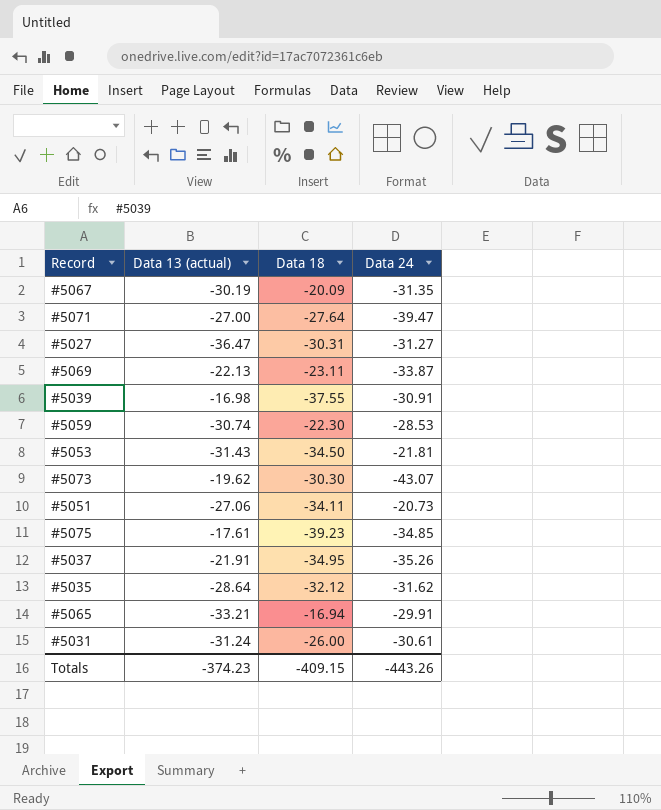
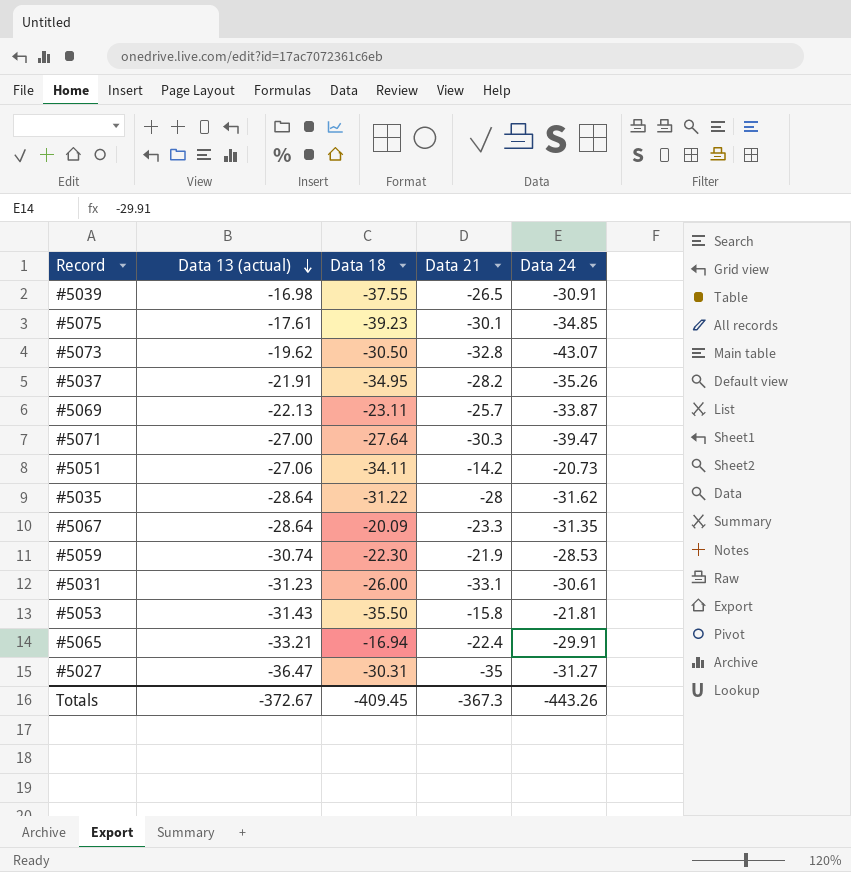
row order: none -> Data 13 (actual) descending
column Data 21 | position: none -> 4
#5073 | Data 18: -30.30 -> -30.50
#5035 | Data 18: -32.12 -> -31.22
#5067 | Data 13 (actual): -30.19 -> -28.64
#5031 | Data 13 (actual): -31.24 -> -31.23
#5053 | Data 18: -34.50 -> -35.50
Totals | Data 13 (actual): -374.23 -> -372.67
Totals | Data 18: -409.15 -> -409.45

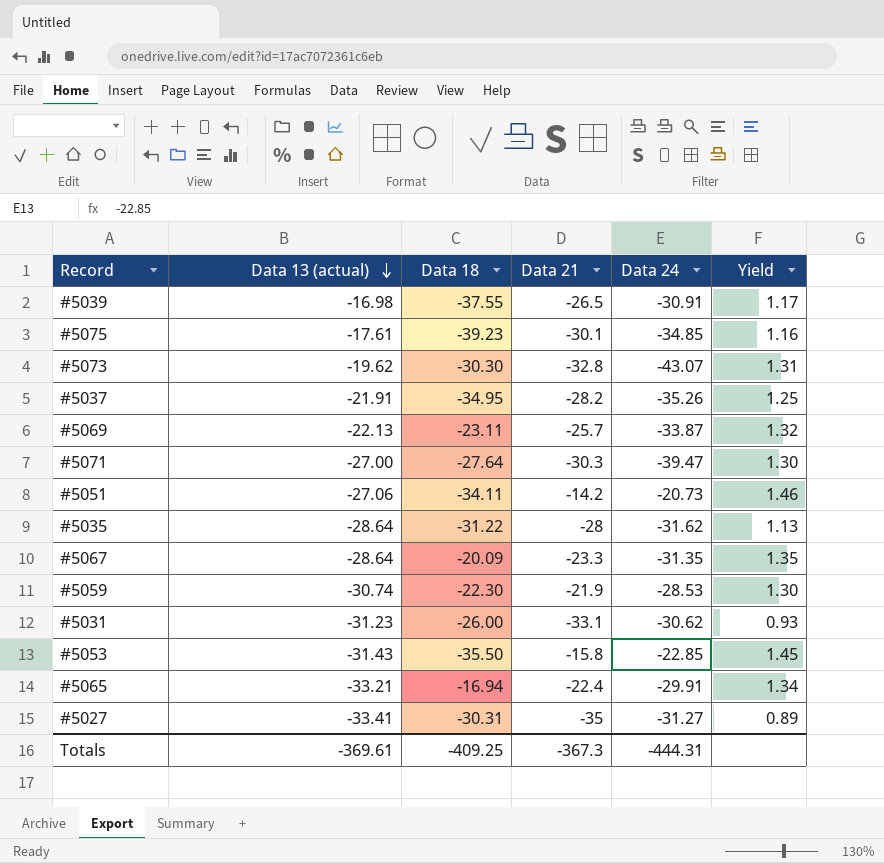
column Yield | formula: none -> [Data 24] / [Data 21]
#5073 | Data 18: -30.50 -> -30.30
#5031 | Data 24: -30.61 -> -30.62
#5053 | Data 24: -21.81 -> -22.85
#5027 | Data 13 (actual): -36.47 -> -33.41
Totals | Data 13 (actual): -372.67 -> -369.61
Totals | Data 18: -409.45 -> -409.25
Totals | Data 24: -443.26 -> -444.31

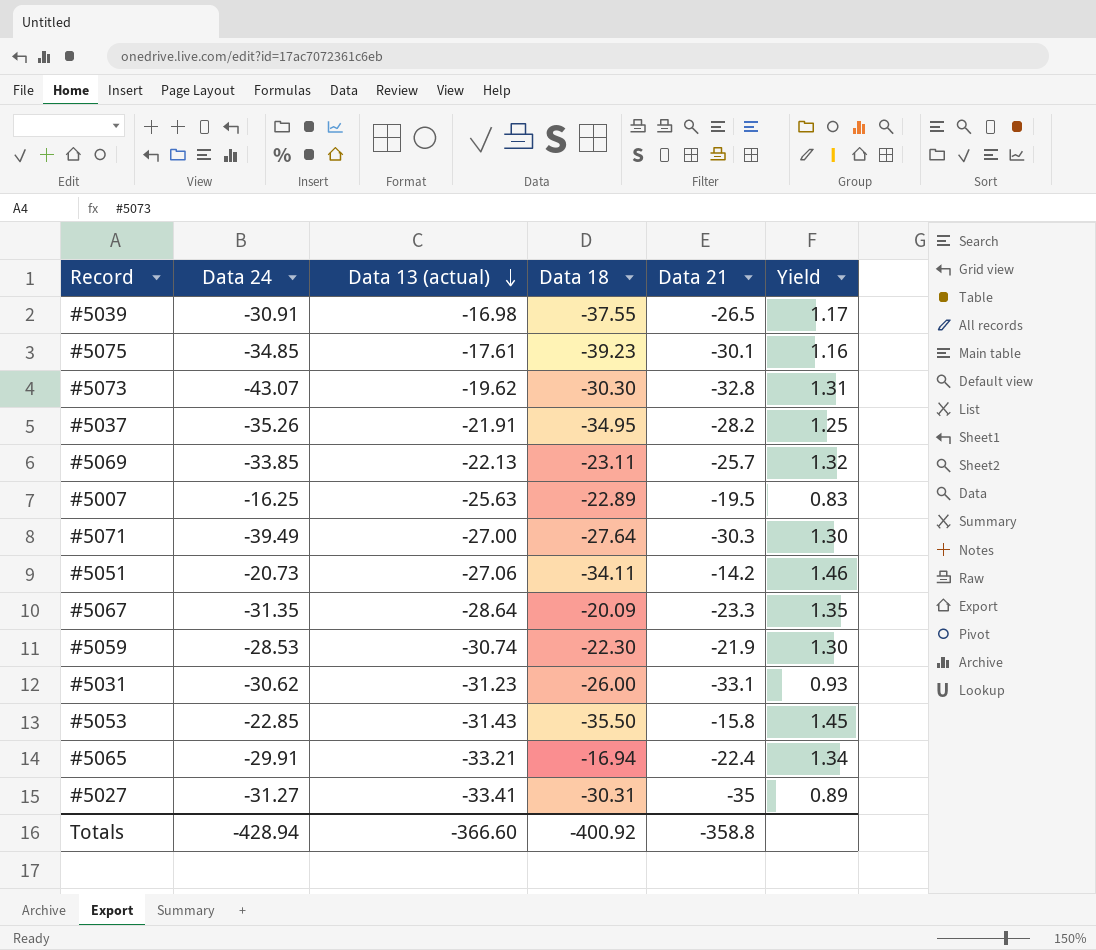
column Data 24 | position: 5 -> 2
row #5035: -28.64 | -31.22 | -28 | -31.62 | 1.13 -> none
#5069 | Data 24: -33.87 -> -33.85
row #5007: none -> -16.25 | -25.63 | -22.89 | -19.5 | 0.83
#5071 | Data 24: -39.47 -> -39.49
Totals | Data 24: -444.31 -> -428.94
Totals | Data 13 (actual): -369.61 -> -366.60
Totals | Data 18: -409.25 -> -400.92
Totals | Data 21: -367.3 -> -358.8

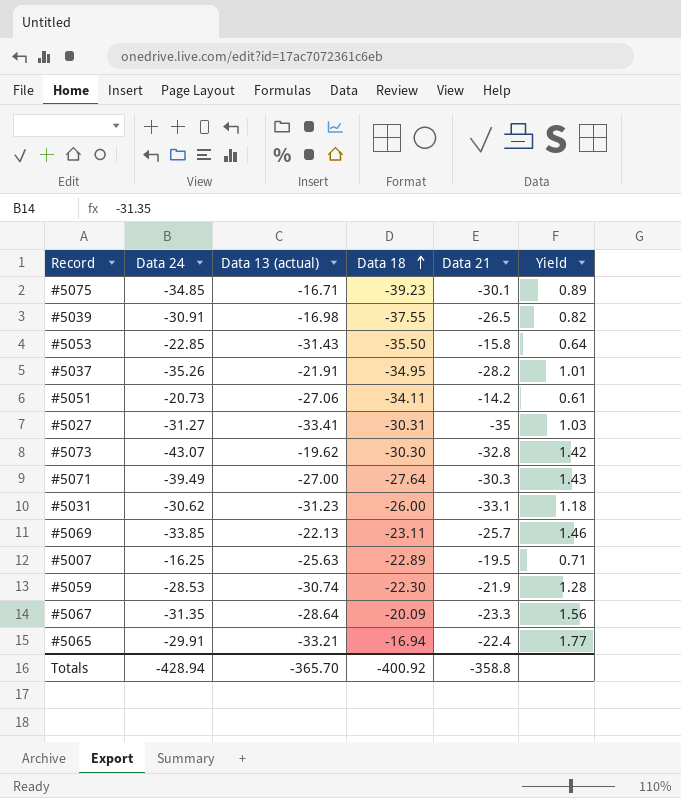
row order: Data 13 (actual) descending -> Data 18 ascending
column Yield | formula: [Data 24] / [Data 21] -> [Data 24] / [Data 18]
#5075 | Data 13 (actual): -17.61 -> -16.71
Totals | Data 13 (actual): -366.60 -> -365.70

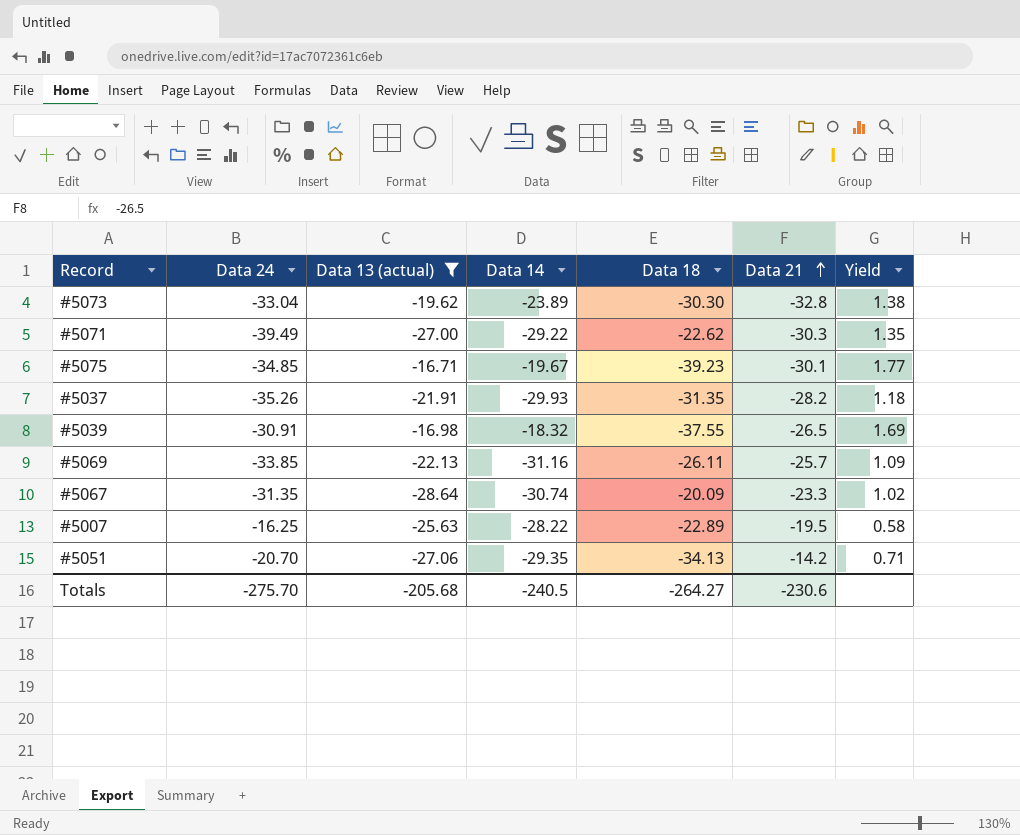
filter: none -> Data 13 (actual) >= -28.64
row order: Data 18 ascending -> Data 21 ascending
column Data 14 | position: none -> 4
column Yield | formula: [Data 24] / [Data 18] -> [Data 24] / [Data 14]
#5073 | Data 24: -43.07 -> -33.04
#5071 | Data 18: -27.64 -> -22.62
#5037 | Data 18: -34.95 -> -31.35
#5069 | Data 18: -23.11 -> -26.11
#5051 | Data 24: -20.73 -> -20.70
#5051 | Data 18: -34.11 -> -34.13
Totals | Data 24: -428.94 -> -275.70
Totals | Data 13 (actual): -365.70 -> -205.68
Totals | Data 18: -400.92 -> -264.27
Totals | Data 21: -358.8 -> -230.6

